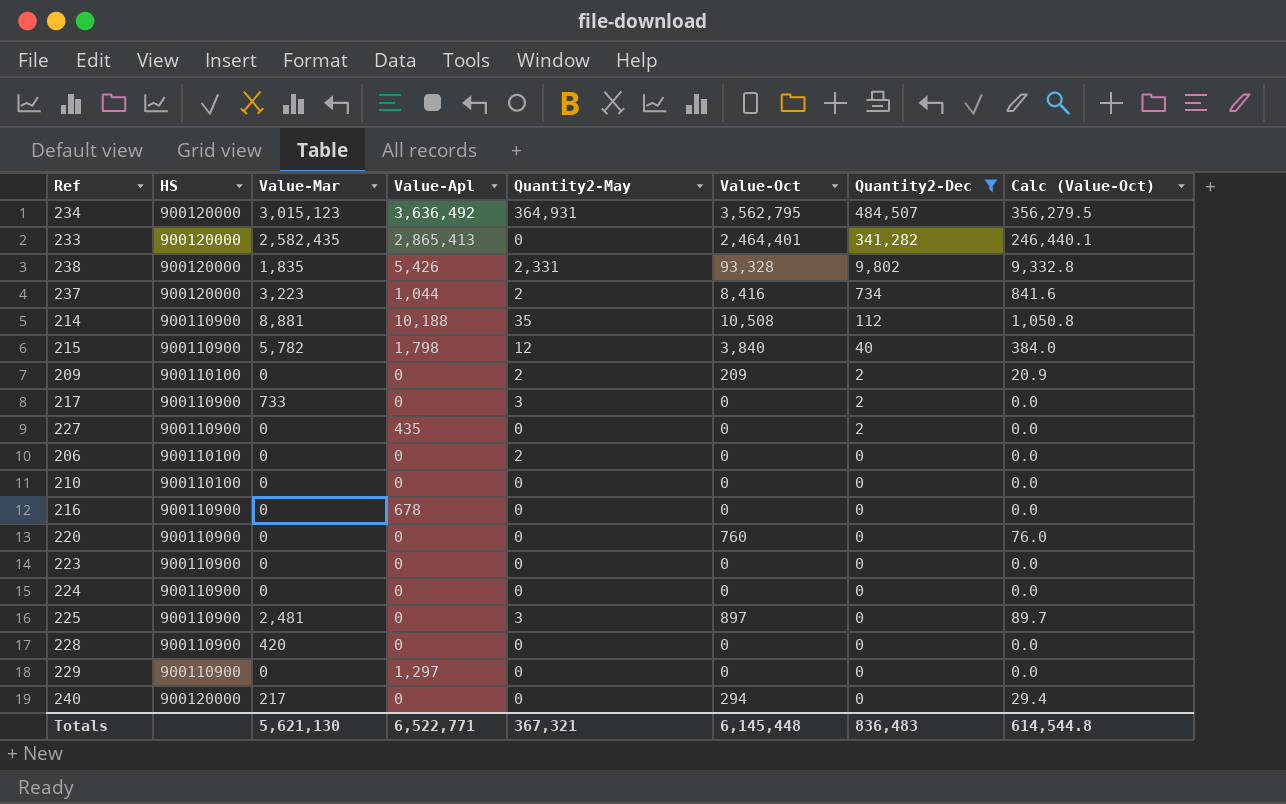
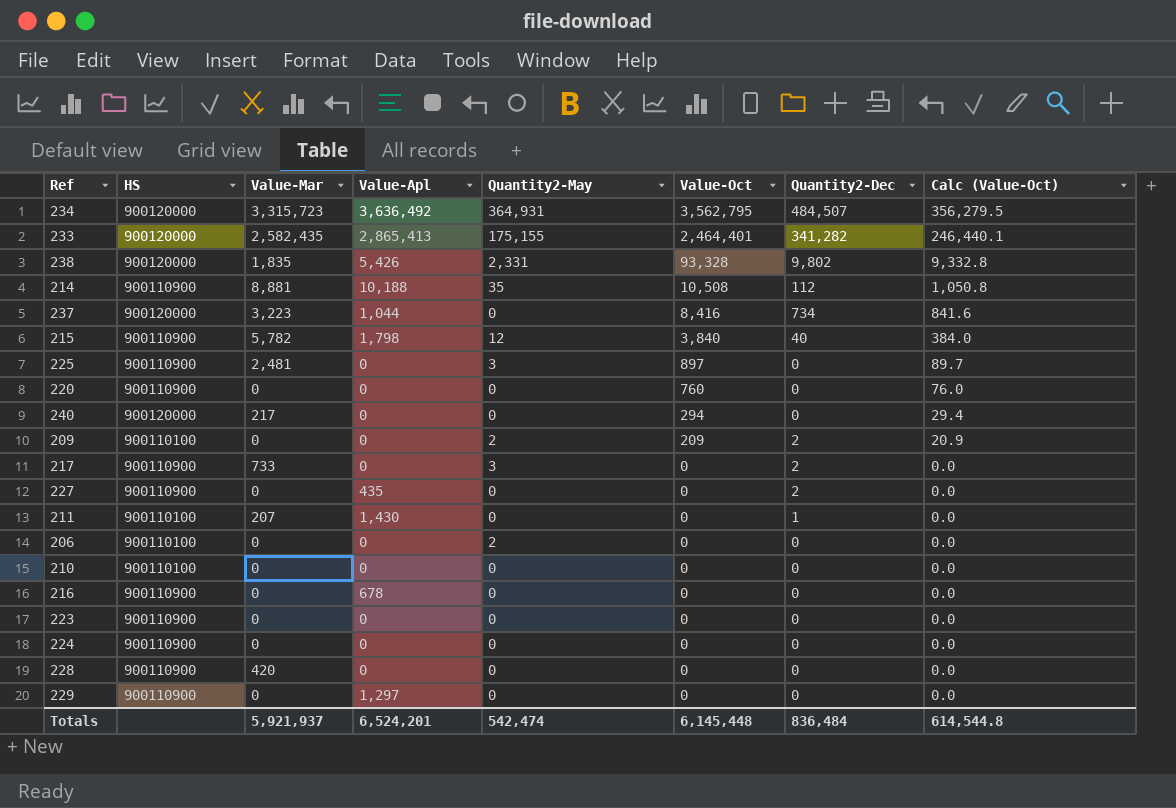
filter: Quantity2-Dec != 1 -> none
row order: Quantity2-Dec descending -> Value-Oct descending
234 | Value-Mar: 3,015,123 -> 3,315,723
233 | Quantity2-May: 0 -> 175,155
237 | Quantity2-May: 2 -> 0
Totals | Value-Mar: 5,621,130 -> 5,921,937
Totals | Value-Apl: 6,522,771 -> 6,524,201
Totals | Quantity2-May: 367,321 -> 542,474
Totals | Quantity2-Dec: 836,483 -> 836,484

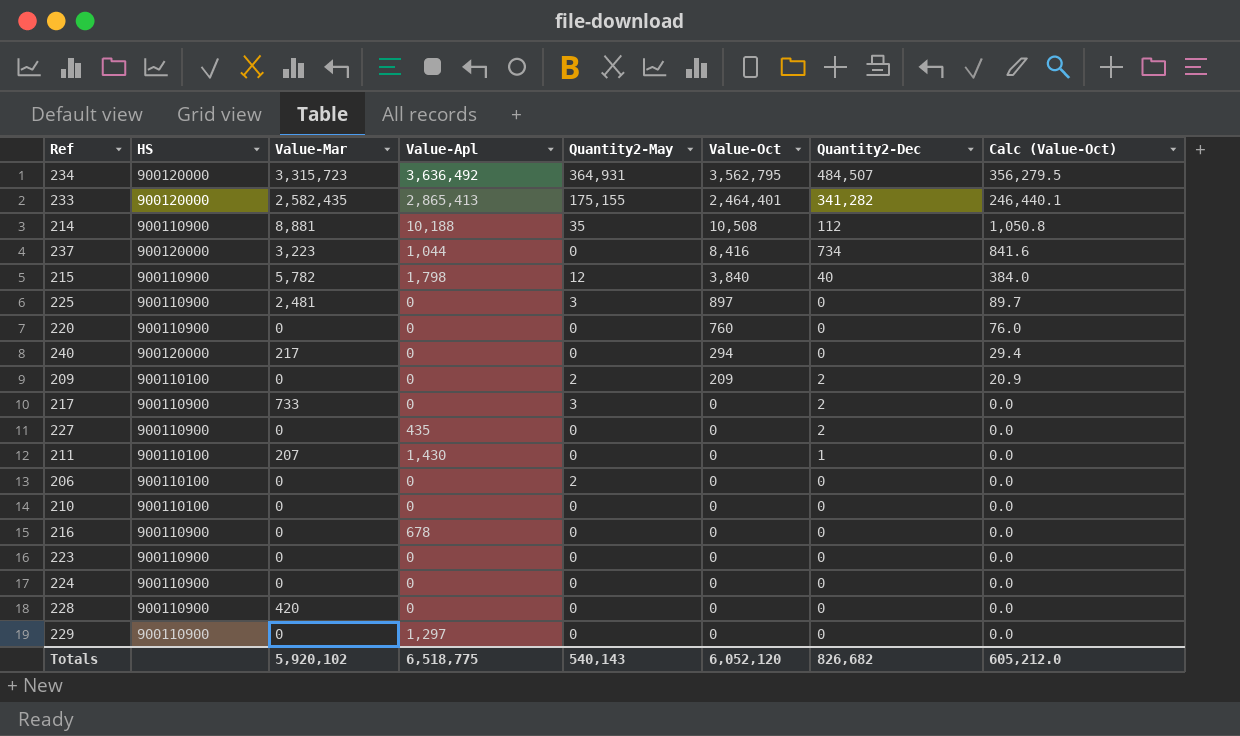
row 238: 900120000 | 1,835 | 5,426 | 2,331 | 93,328 | 9,802 | 9,332.8 -> none
Totals | Value-Mar: 5,921,937 -> 5,920,102
Totals | Value-Apl: 6,524,201 -> 6,518,775
Totals | Quantity2-May: 542,474 -> 540,143
Totals | Value-Oct: 6,145,448 -> 6,052,120
Totals | Quantity2-Dec: 836,484 -> 826,682
Totals | Calc (Value-Oct): 614,544.8 -> 605,212.0

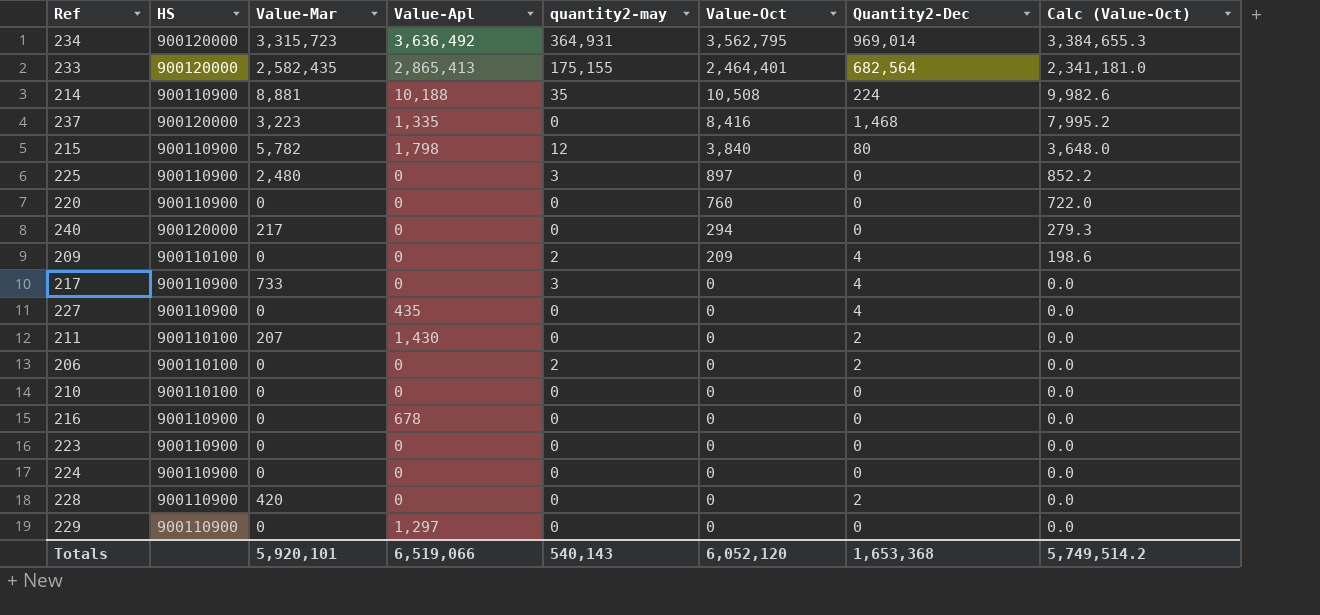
column name: Quantity2-May -> quantity2-may
column Calc (Value-Oct) | formula: [Value-Oct] * 0.1 -> [Value-Oct] * 0.95
234 | Quantity2-Dec: 484,507 -> 969,014
233 | Quantity2-Dec: 341,282 -> 682,564
214 | Quantity2-Dec: 112 -> 224
237 | Value-Apl: 1,044 -> 1,335
237 | Quantity2-Dec: 734 -> 1,468
215 | Quantity2-Dec: 40 -> 80
225 | Value-Mar: 2,481 -> 2,480
209 | Quantity2-Dec: 2 -> 4
217 | Quantity2-Dec: 2 -> 4
227 | Quantity2-Dec: 2 -> 4
211 | Quantity2-Dec: 1 -> 2
206 | Quantity2-Dec: 0 -> 2
228 | Quantity2-Dec: 0 -> 2
Totals | Value-Mar: 5,920,102 -> 5,920,101
Totals | Value-Apl: 6,518,775 -> 6,519,066
Totals | Quantity2-Dec: 826,682 -> 1,653,368
Totals | Calc (Value-Oct): 605,212.0 -> 5,749,514.2

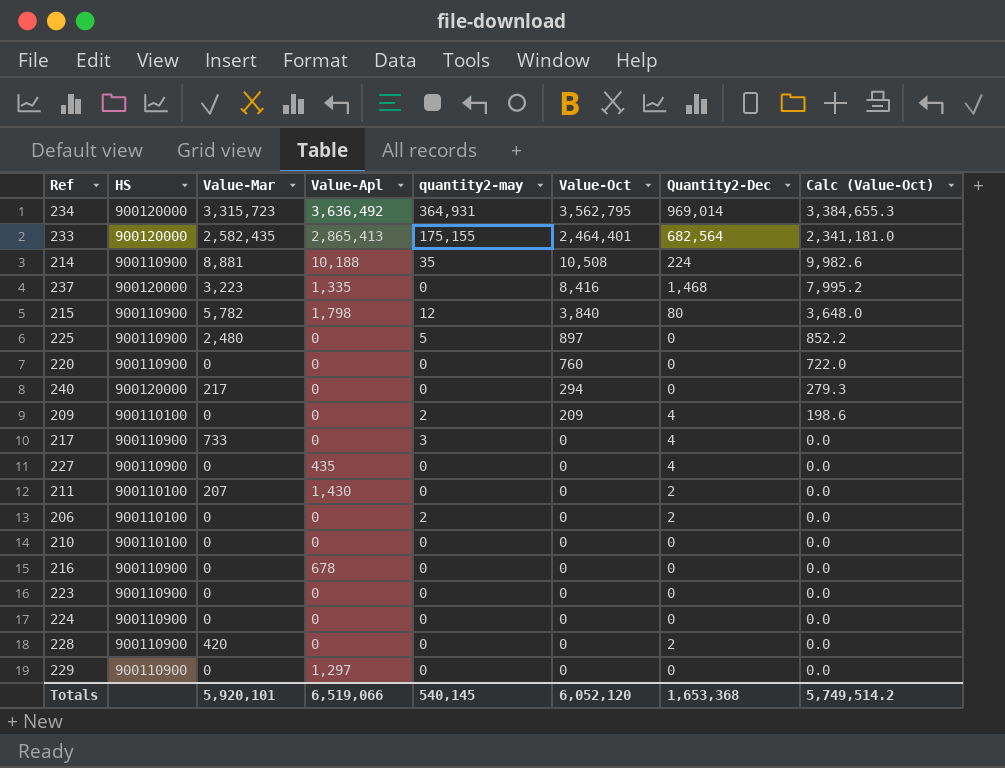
225 | quantity2-may: 3 -> 5
Totals | quantity2-may: 540,143 -> 540,145

